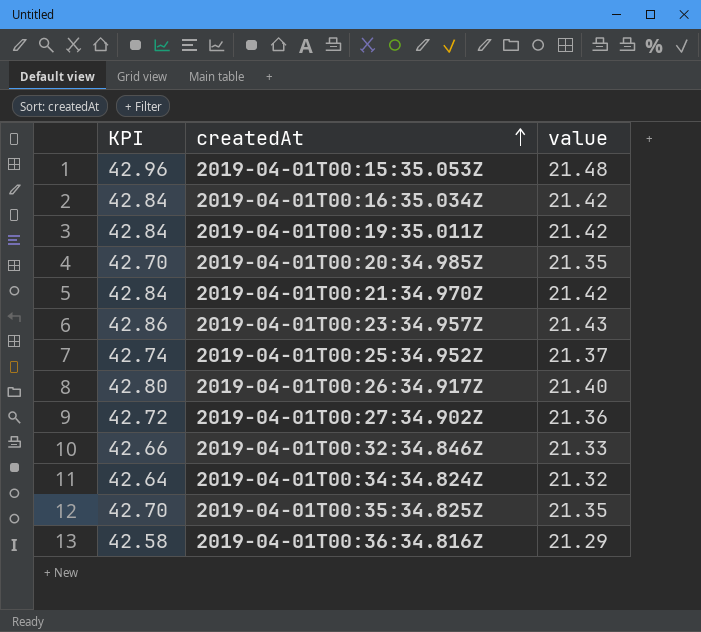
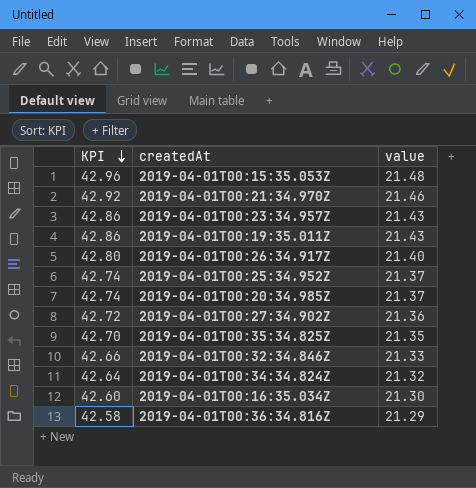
row order: createdAt ascending -> KPI descending
2019-04-01T00:21:34.970Z | KPI: 42.84 -> 42.92
2019-04-01T00:21:34.970Z | value: 21.42 -> 21.46
2019-04-01T00:19:35.011Z | KPI: 42.84 -> 42.86
2019-04-01T00:19:35.011Z | value: 21.42 -> 21.43
2019-04-01T00:20:34.985Z | KPI: 42.70 -> 42.74
2019-04-01T00:20:34.985Z | value: 21.35 -> 21.37
2019-04-01T00:16:35.034Z | KPI: 42.84 -> 42.60
2019-04-01T00:16:35.034Z | value: 21.42 -> 21.30

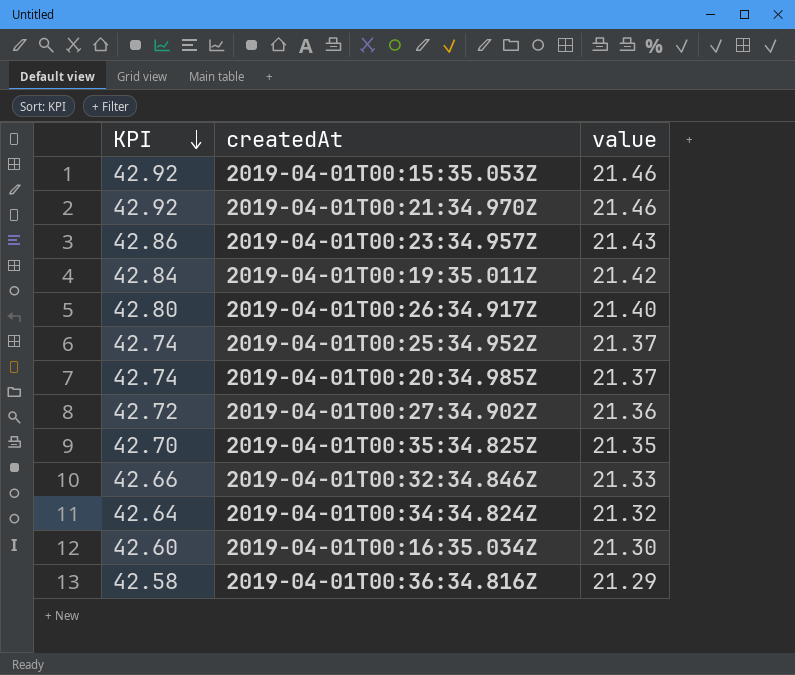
2019-04-01T00:15:35.053Z | KPI: 42.96 -> 42.92
2019-04-01T00:15:35.053Z | value: 21.48 -> 21.46
2019-04-01T00:19:35.011Z | KPI: 42.86 -> 42.84
2019-04-01T00:19:35.011Z | value: 21.43 -> 21.42

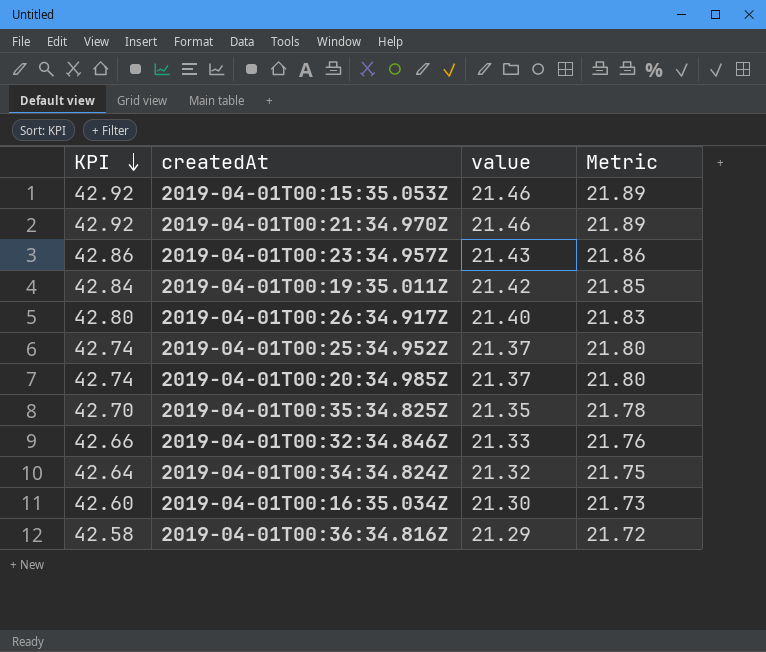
column Metric | formula: none -> [value] * 1.02
row 2019-04-01T00:27:34.902Z: 42.72 | 21.36 -> none

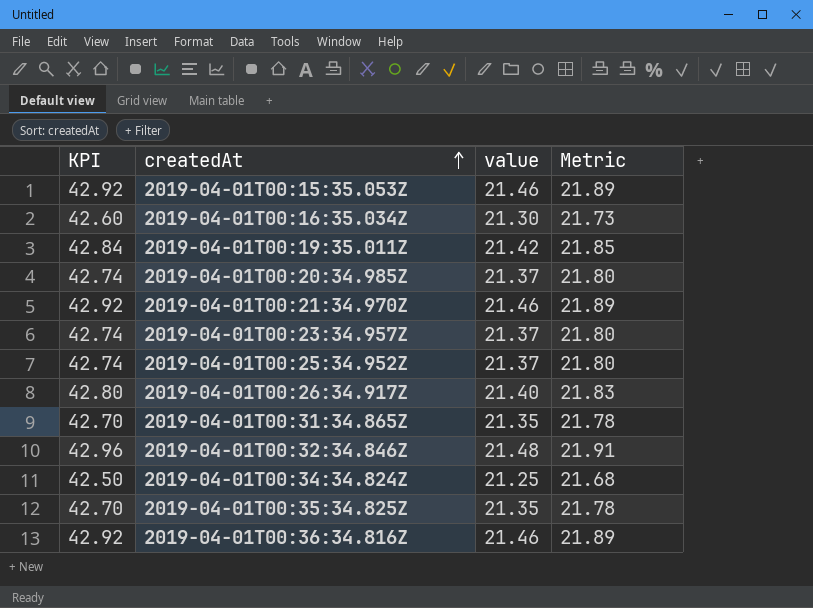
row order: KPI descending -> createdAt ascending
2019-04-01T00:23:34.957Z | KPI: 42.86 -> 42.74
2019-04-01T00:23:34.957Z | value: 21.43 -> 21.37
2019-04-01T00:23:34.957Z | Metric: 21.86 -> 21.80
row 2019-04-01T00:31:34.865Z: none -> 42.70 | 21.35 | 21.78
2019-04-01T00:32:34.846Z | KPI: 42.66 -> 42.96
2019-04-01T00:32:34.846Z | value: 21.33 -> 21.48
2019-04-01T00:32:34.846Z | Metric: 21.76 -> 21.91
2019-04-01T00:34:34.824Z | KPI: 42.64 -> 42.50
2019-04-01T00:34:34.824Z | value: 21.32 -> 21.25
2019-04-01T00:34:34.824Z | Metric: 21.75 -> 21.68
2019-04-01T00:36:34.816Z | KPI: 42.58 -> 42.92
2019-04-01T00:36:34.816Z | value: 21.29 -> 21.46
2019-04-01T00:36:34.816Z | Metric: 21.72 -> 21.89

